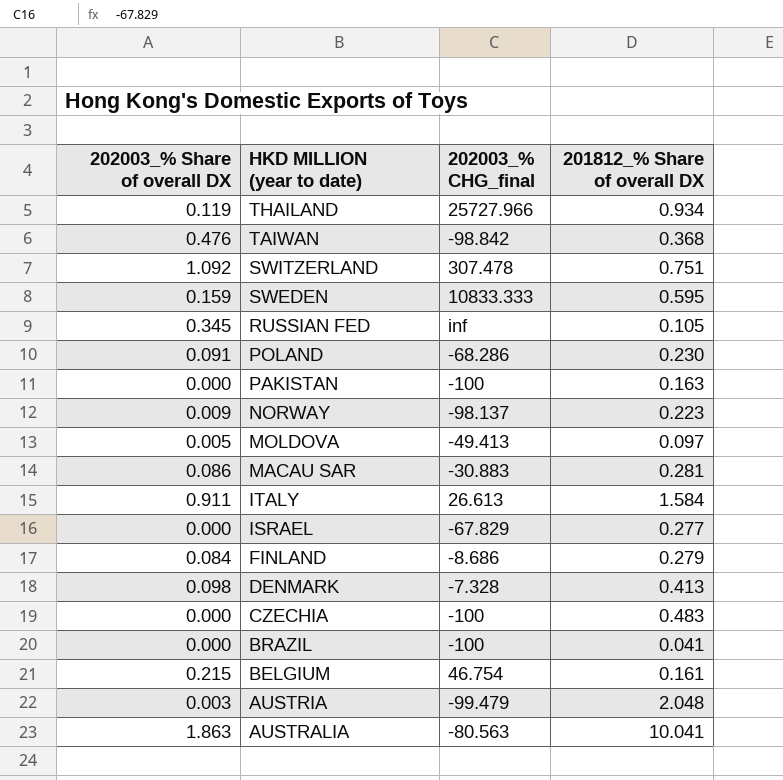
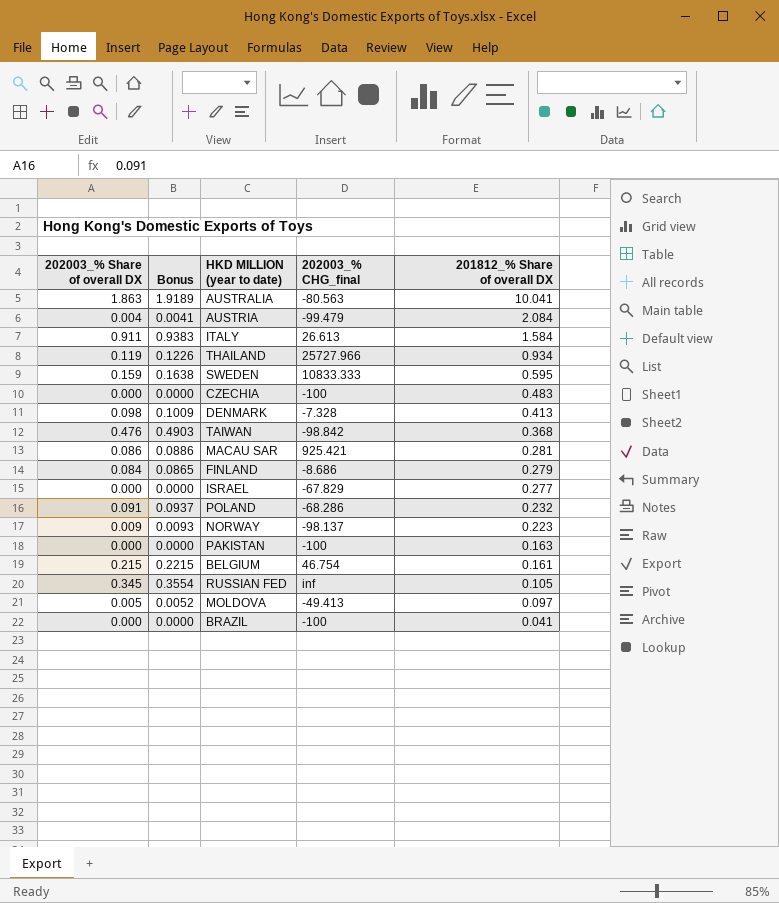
row order: HKD MILLION (year to date) descending -> 201812_% Share of overall DX descending
column Bonus | formula: none -> [202003_% Share of overall DX] * 1.03
row SWITZERLAND: 1.092 | 307.478 | 0.751 -> none
AUSTRIA | 202003_% Share of overall DX: 0.003 -> 0.004
AUSTRIA | 201812_% Share of overall DX: 2.048 -> 2.084
MACAU SAR | 202003_% CHG_final: -30.883 -> 925.421
POLAND | 201812_% Share of overall DX: 0.230 -> 0.232

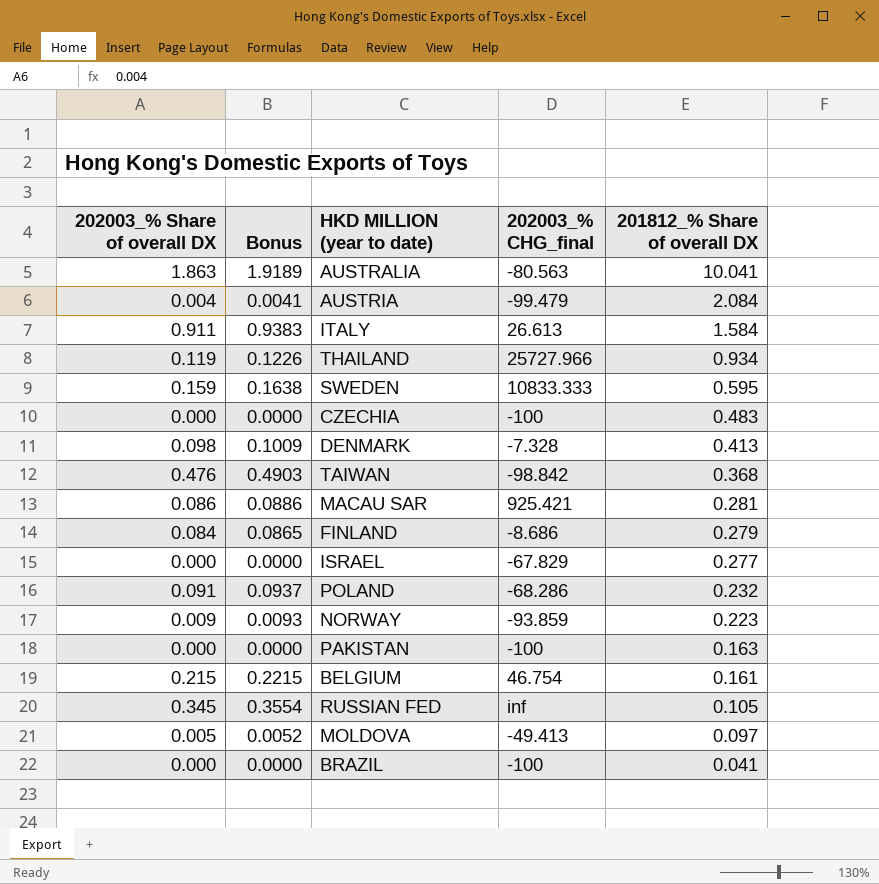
NORWAY | 202003_% CHG_final: -98.137 -> -93.859

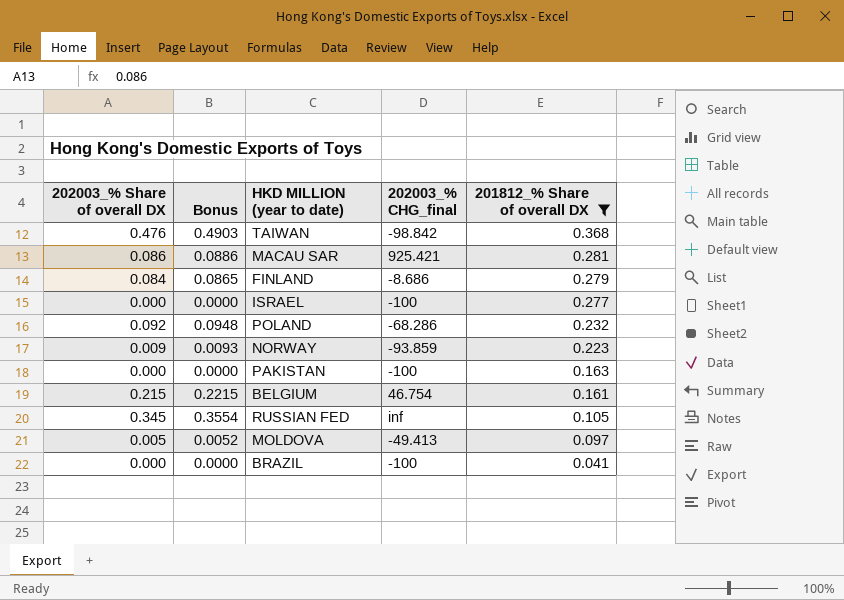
filter: none -> 201812_% Share of overall DX <= 0.368
ISRAEL | 202003_% CHG_final: -67.829 -> -100
POLAND | 202003_% Share of overall DX: 0.091 -> 0.092
POLAND | Bonus: 0.0937 -> 0.0948

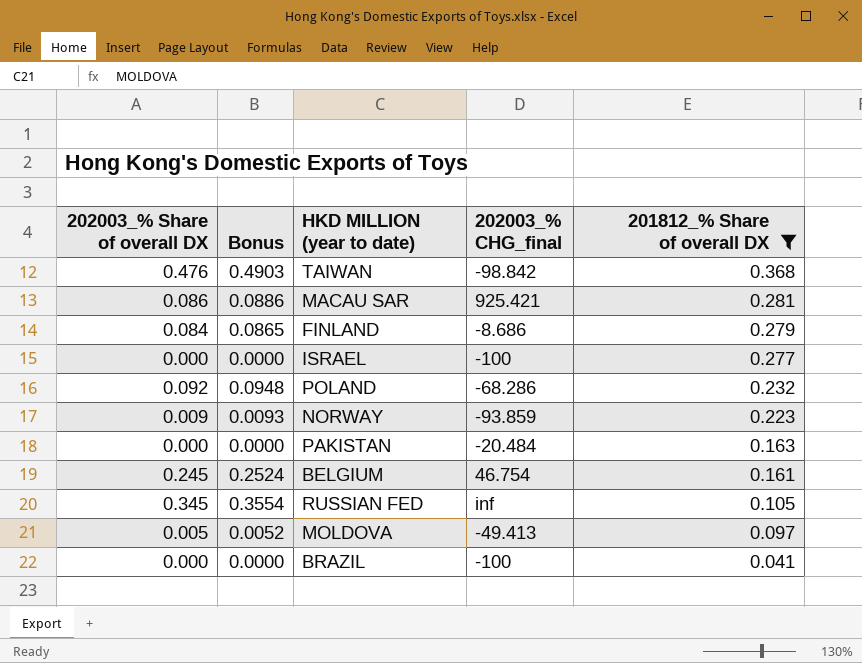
PAKISTAN | 202003_% CHG_final: -100 -> -20.484
BELGIUM | 202003_% Share of overall DX: 0.215 -> 0.245
BELGIUM | Bonus: 0.2215 -> 0.2524

